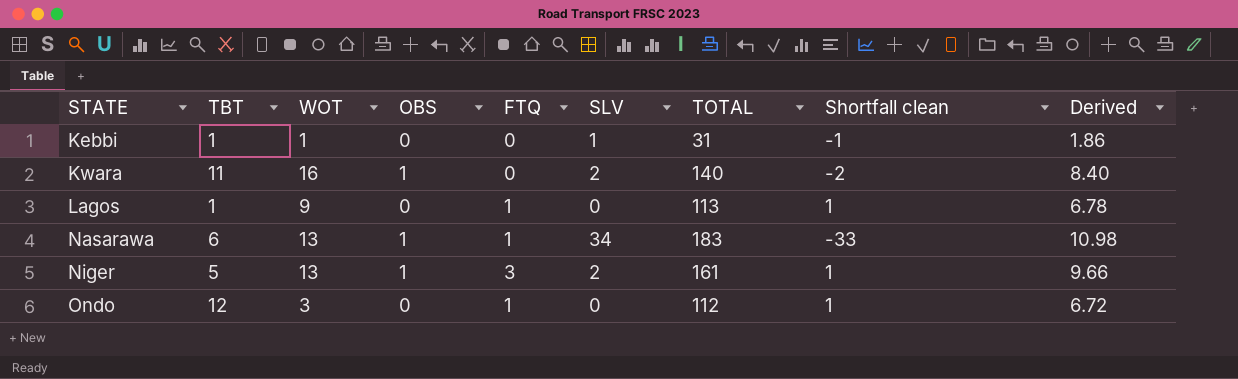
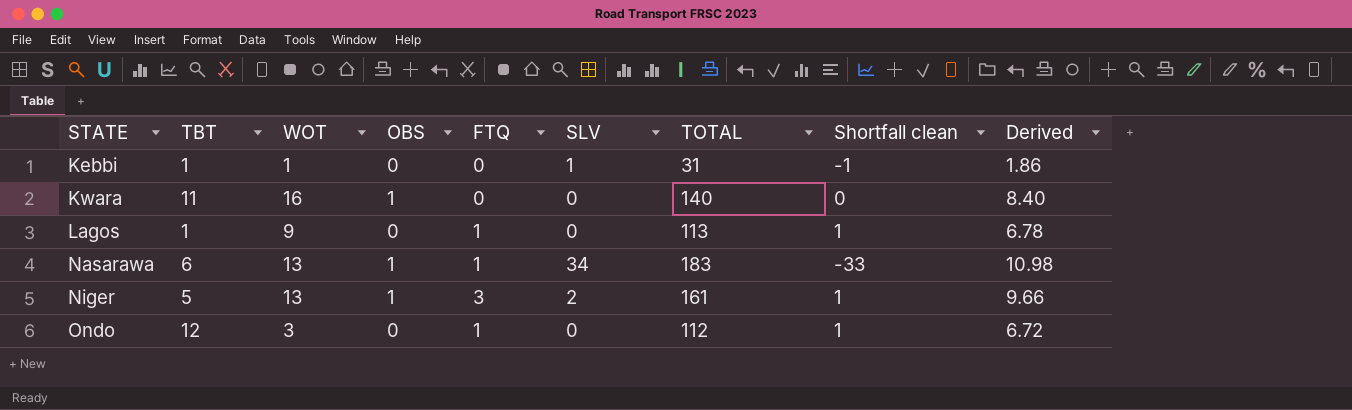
Kwara | SLV: 2 -> 0
Kwara | Shortfall clean: -2 -> 0

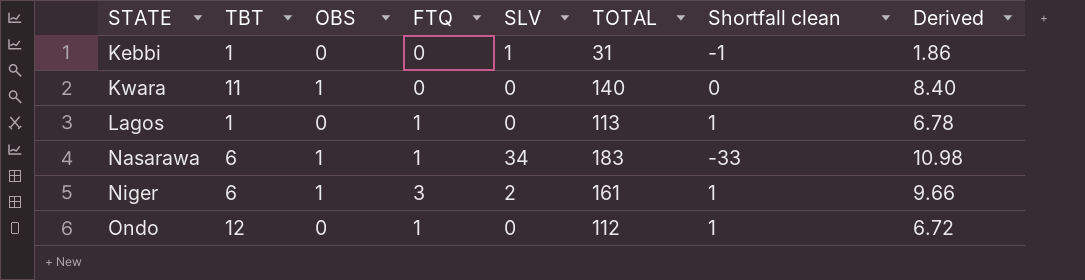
column WOT | position: 3 -> none
Niger | TBT: 5 -> 6

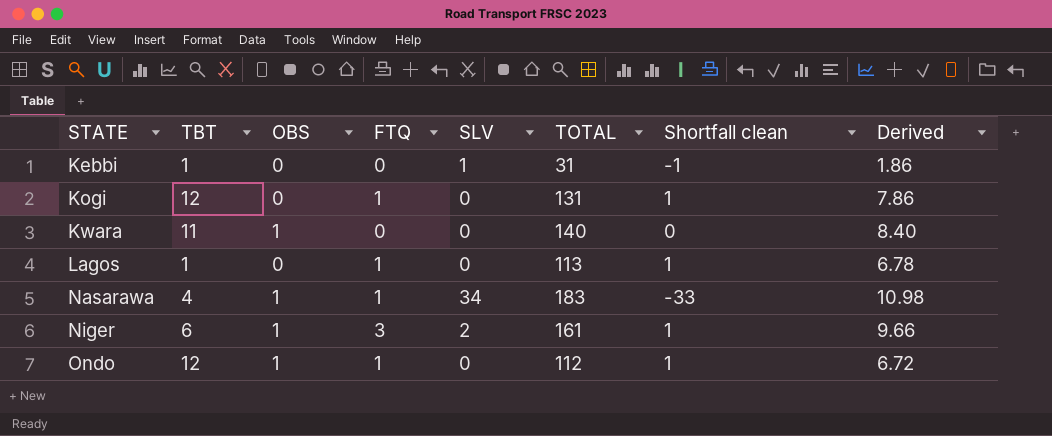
row Kogi: none -> 12 | 0 | 1 | 0 | 131 | 1 | 7.86
Nasarawa | TBT: 6 -> 4
Ondo | OBS: 0 -> 1

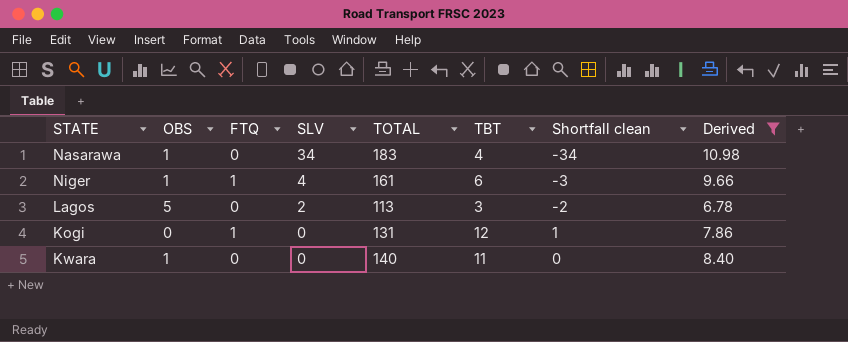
filter: none -> Derived >= 6.78
row order: STATE ascending -> SLV descending
column TBT | position: 2 -> 6
Nasarawa | FTQ: 1 -> 0
Nasarawa | Shortfall clean: -33 -> -34
Niger | FTQ: 3 -> 1
Niger | SLV: 2 -> 4
Niger | Shortfall clean: 1 -> -3
Lagos | OBS: 0 -> 5
Lagos | FTQ: 1 -> 0
Lagos | SLV: 0 -> 2
Lagos | TBT: 1 -> 3
Lagos | Shortfall clean: 1 -> -2

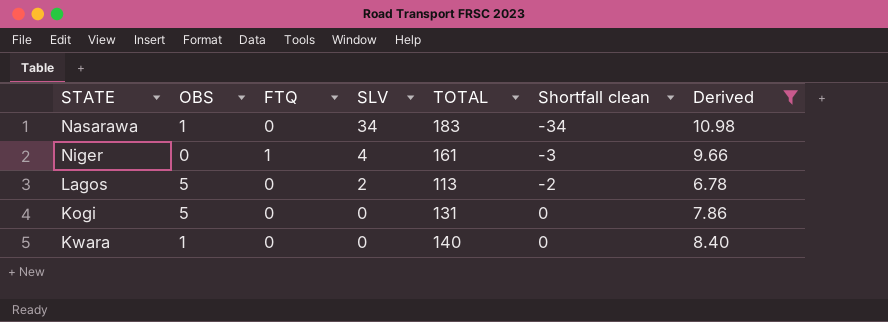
column TBT | position: 6 -> none
Niger | OBS: 1 -> 0
Kogi | OBS: 0 -> 5
Kogi | FTQ: 1 -> 0
Kogi | Shortfall clean: 1 -> 0

